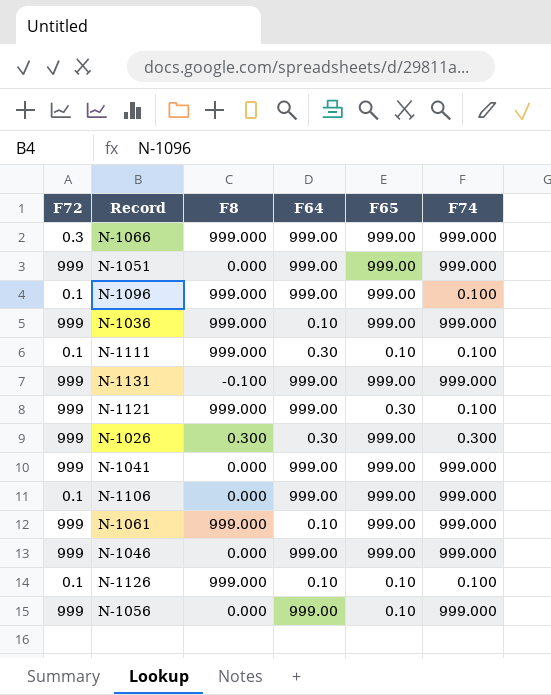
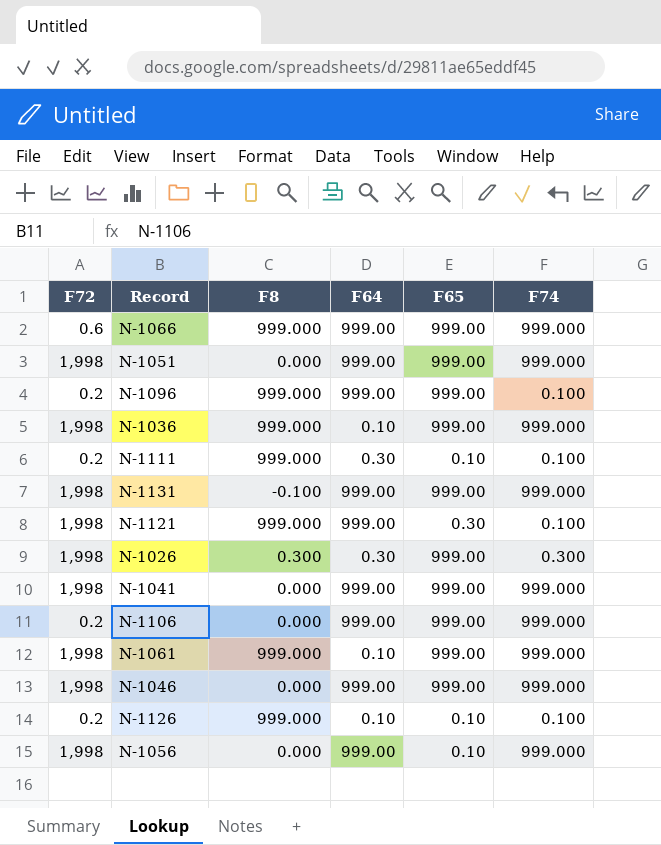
N-1066 | F72: 0.3 -> 0.6
N-1051 | F72: 999 -> 1,998
N-1096 | F72: 0.1 -> 0.2
N-1036 | F72: 999 -> 1,998
N-1111 | F72: 0.1 -> 0.2
N-1131 | F72: 999 -> 1,998
N-1121 | F72: 999 -> 1,998
N-1026 | F72: 999 -> 1,998
N-1041 | F72: 999 -> 1,998
N-1106 | F72: 0.1 -> 0.2
N-1061 | F72: 999 -> 1,998
N-1046 | F72: 999 -> 1,998
N-1126 | F72: 0.1 -> 0.2
N-1056 | F72: 999 -> 1,998

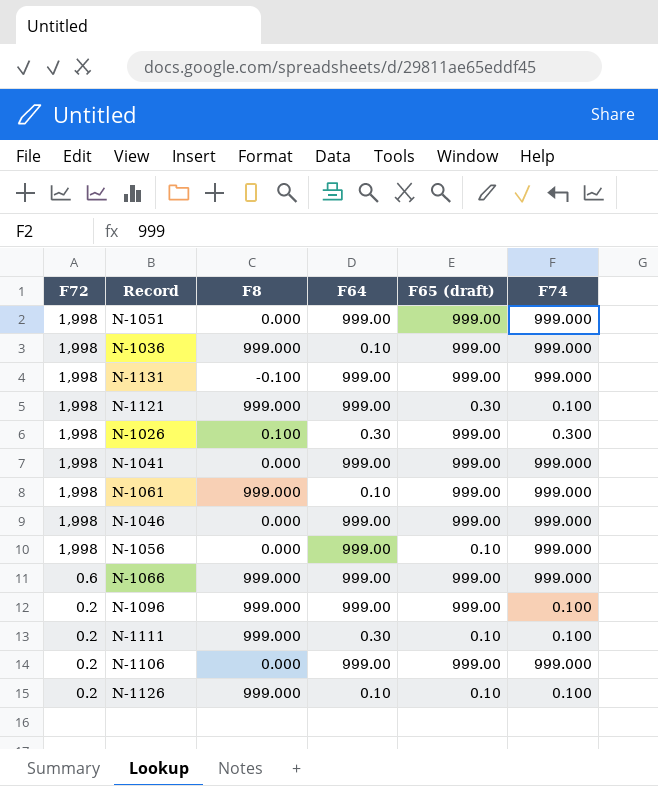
row order: none -> F72 descending
column name: F65 -> F65 (draft)
N-1026 | F8: 0.300 -> 0.100

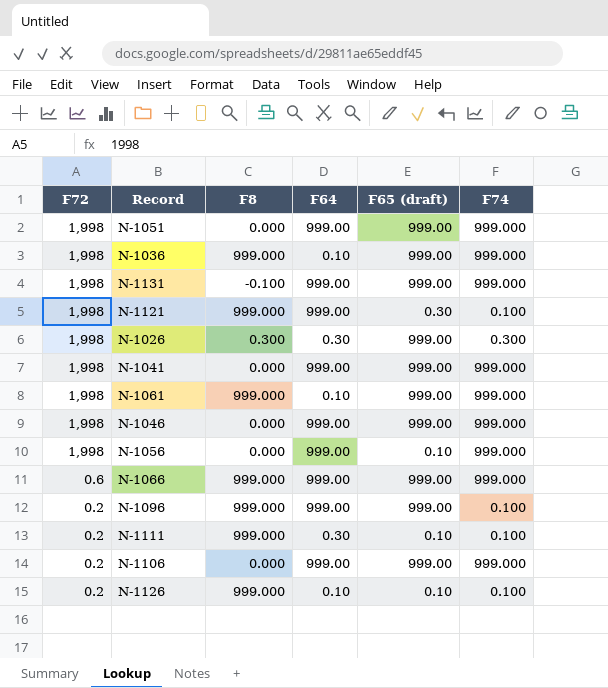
N-1026 | F8: 0.100 -> 0.300

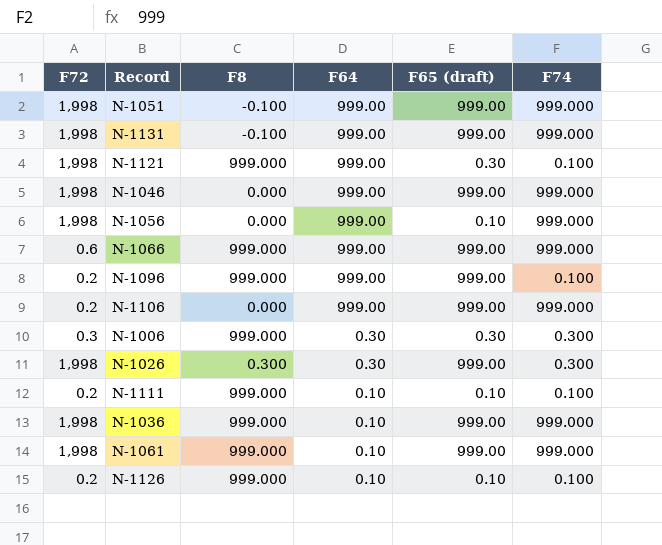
row order: F72 descending -> F64 descending
row N-1041: 1,998 | 0.000 | 999.00 | 999.00 | 999.000 -> none
N-1051 | F8: 0.000 -> -0.100
row N-1006: none -> 0.3 | 999.000 | 0.30 | 0.30 | 0.300
N-1111 | F64: 0.30 -> 0.10

